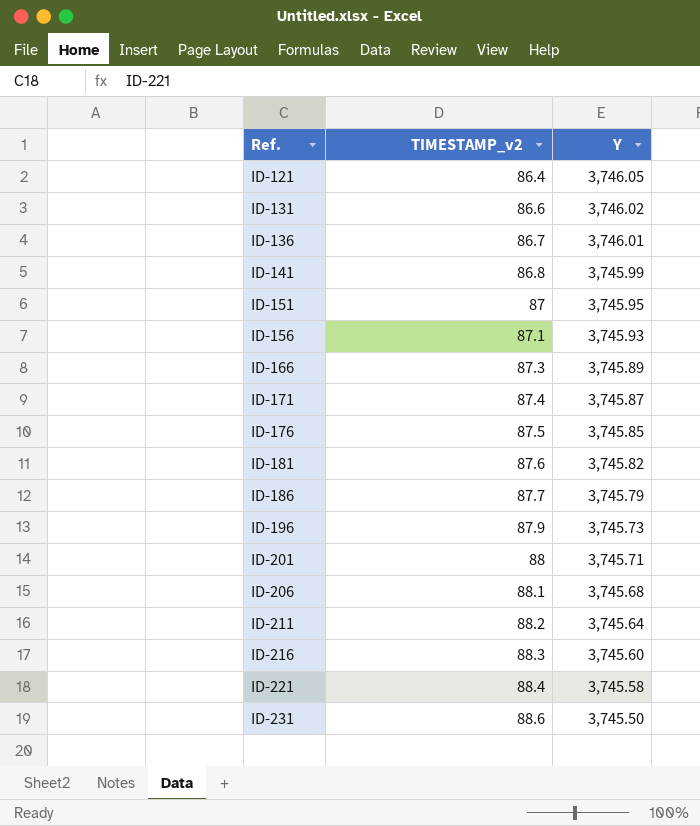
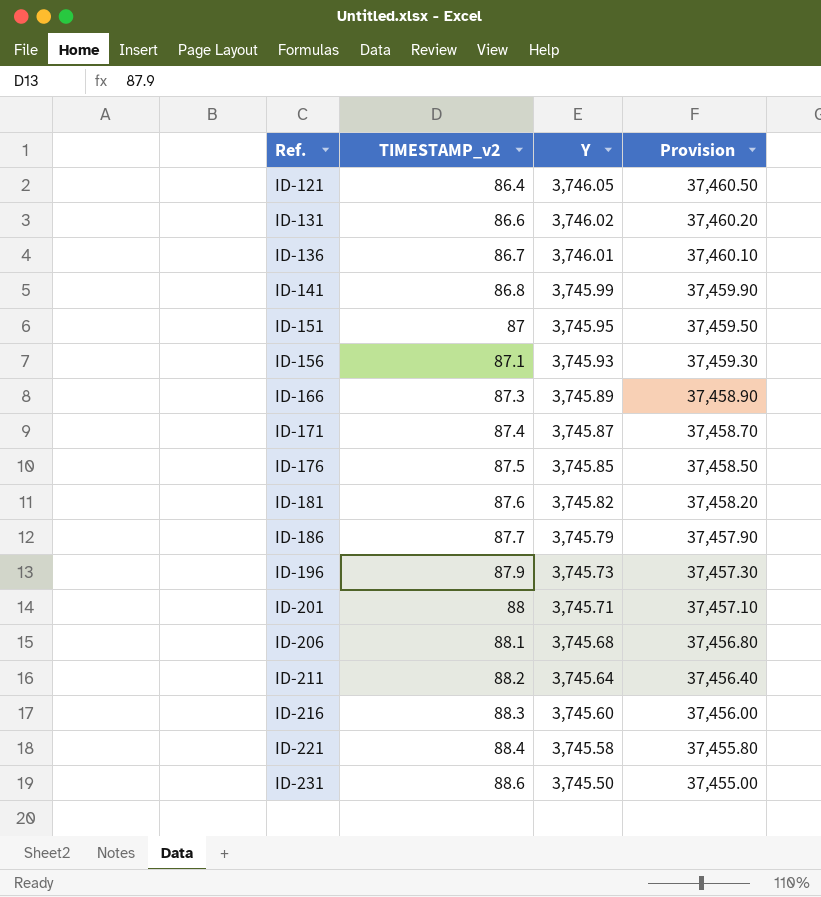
column Provision | formula: none -> [Y] * 10

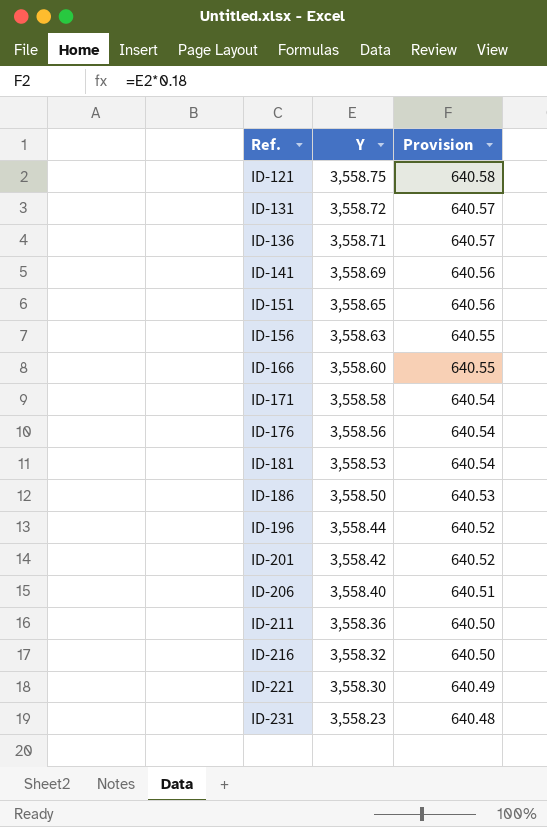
column TIMESTAMP_v2 | position: 2 -> none
column Provision | formula: [Y] * 10 -> [Y] * 0.18
ID-121 | Y: 3,746.05 -> 3,558.75
ID-131 | Y: 3,746.02 -> 3,558.72
ID-136 | Y: 3,746.01 -> 3,558.71
ID-141 | Y: 3,745.99 -> 3,558.69
ID-151 | Y: 3,745.95 -> 3,558.65
ID-156 | Y: 3,745.93 -> 3,558.63
ID-166 | Y: 3,745.89 -> 3,558.60
ID-171 | Y: 3,745.87 -> 3,558.58
ID-176 | Y: 3,745.85 -> 3,558.56
ID-181 | Y: 3,745.82 -> 3,558.53
ID-186 | Y: 3,745.79 -> 3,558.50
ID-196 | Y: 3,745.73 -> 3,558.44
ID-201 | Y: 3,745.71 -> 3,558.42
ID-206 | Y: 3,745.68 -> 3,558.40
ID-211 | Y: 3,745.64 -> 3,558.36
ID-216 | Y: 3,745.60 -> 3,558.32
ID-221 | Y: 3,745.58 -> 3,558.30
ID-231 | Y: 3,745.50 -> 3,558.23

